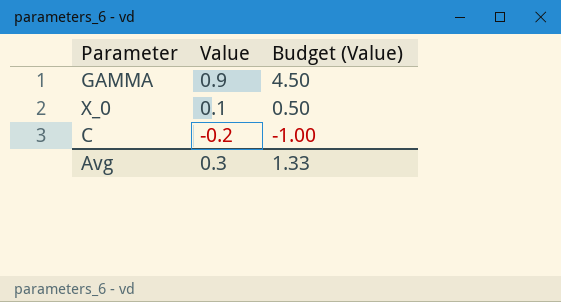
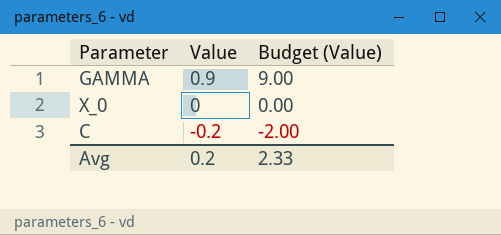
column Budget (Value) | formula: [Value] * 5 -> [Value] * 10
X_0 | Value: 0.1 -> 0
Avg | Value: 0.3 -> 0.2
Avg | Budget (Value): 1.33 -> 2.33

